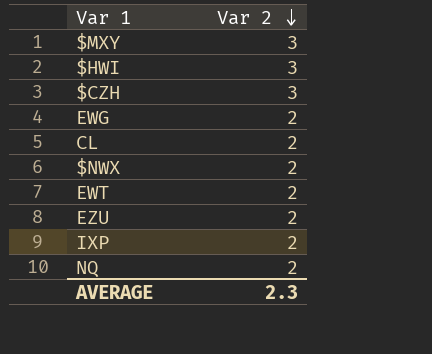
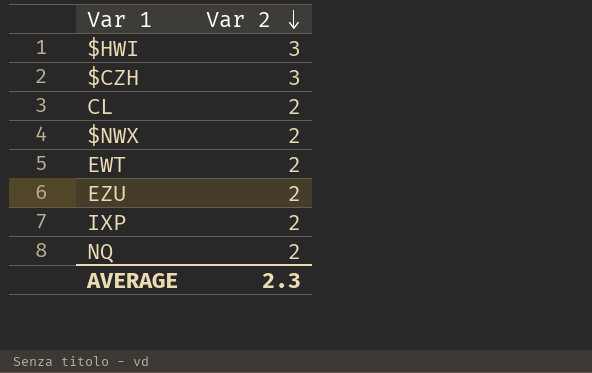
row $MXY: 3 -> none
row EWG: 2 -> none

